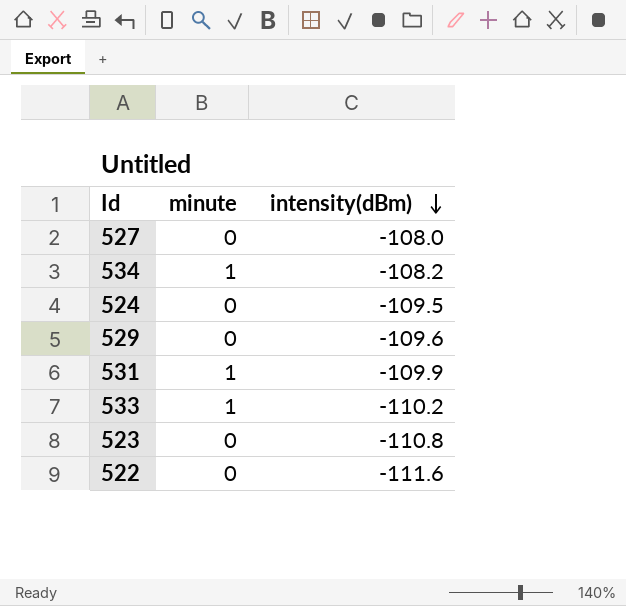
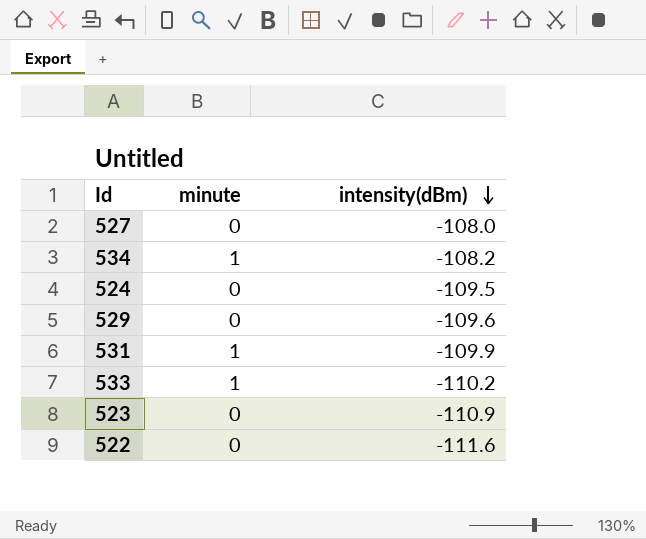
523 | intensity(dBm): -110.8 -> -110.9

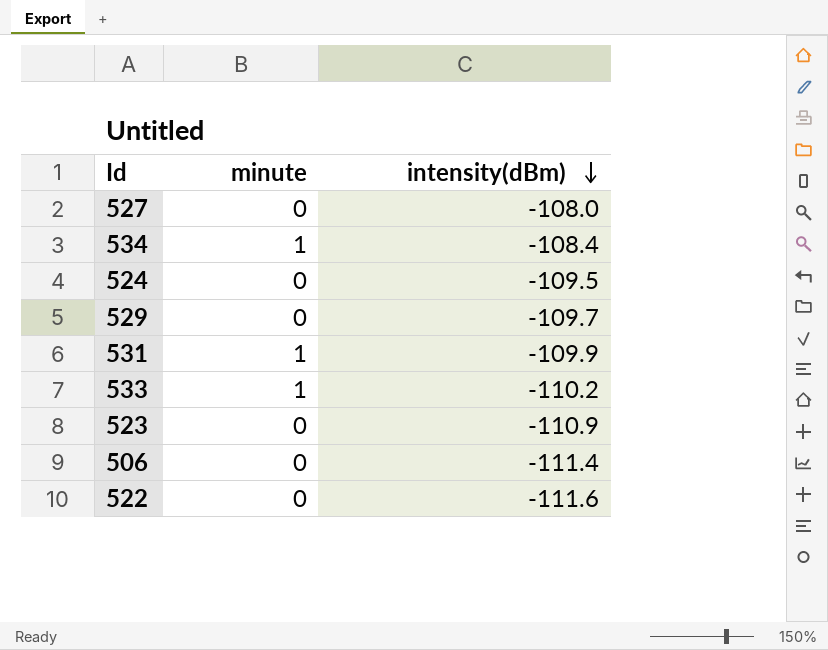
534 | intensity(dBm): -108.2 -> -108.4
529 | intensity(dBm): -109.6 -> -109.7
row 506: none -> 0 | -111.4

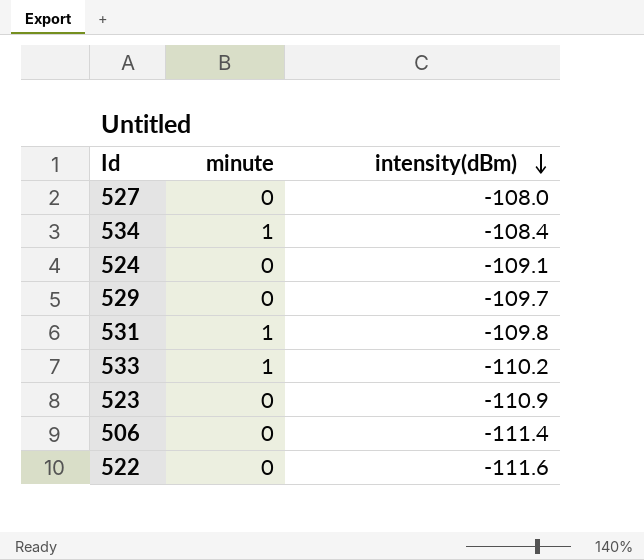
524 | intensity(dBm): -109.5 -> -109.1
531 | intensity(dBm): -109.9 -> -109.8

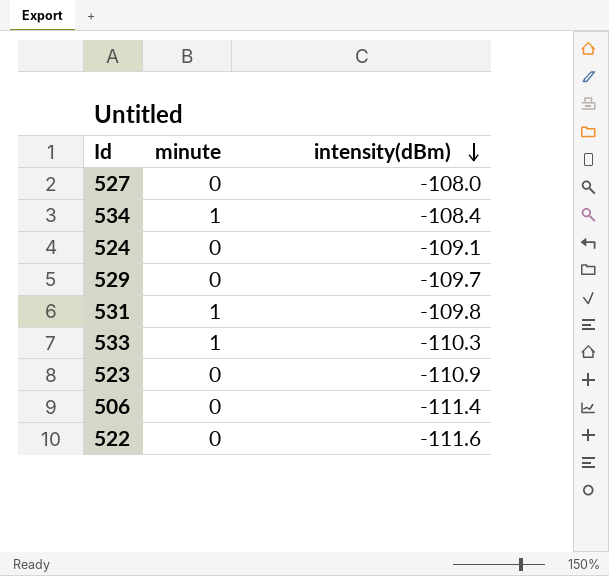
533 | intensity(dBm): -110.2 -> -110.3

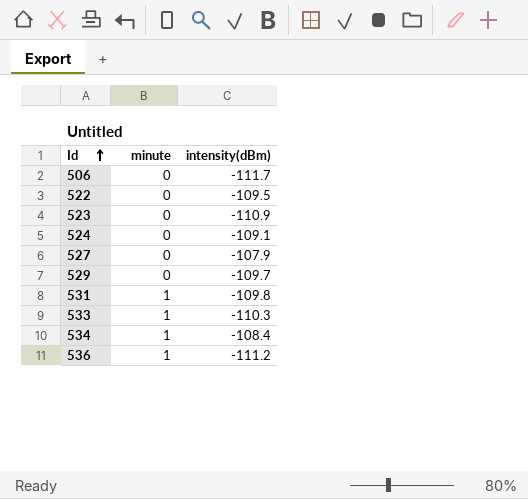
row order: intensity(dBm) descending -> Id ascending
506 | intensity(dBm): -111.4 -> -111.7
522 | intensity(dBm): -111.6 -> -109.5
527 | intensity(dBm): -108.0 -> -107.9
row 536: none -> 1 | -111.2

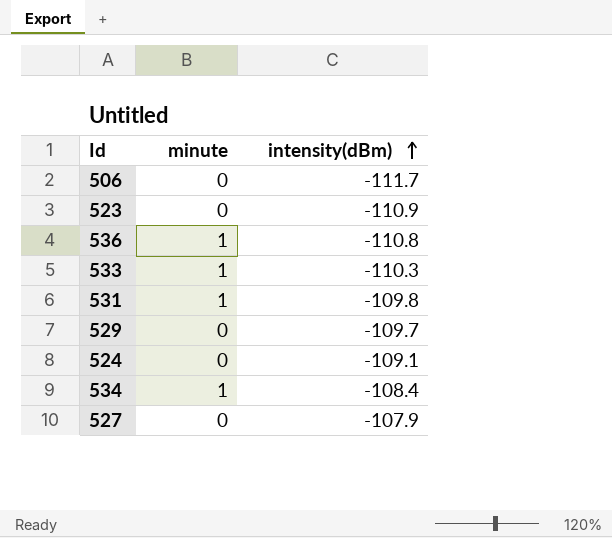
row order: Id ascending -> intensity(dBm) ascending
row 522: 0 | -109.5 -> none
536 | intensity(dBm): -111.2 -> -110.8

